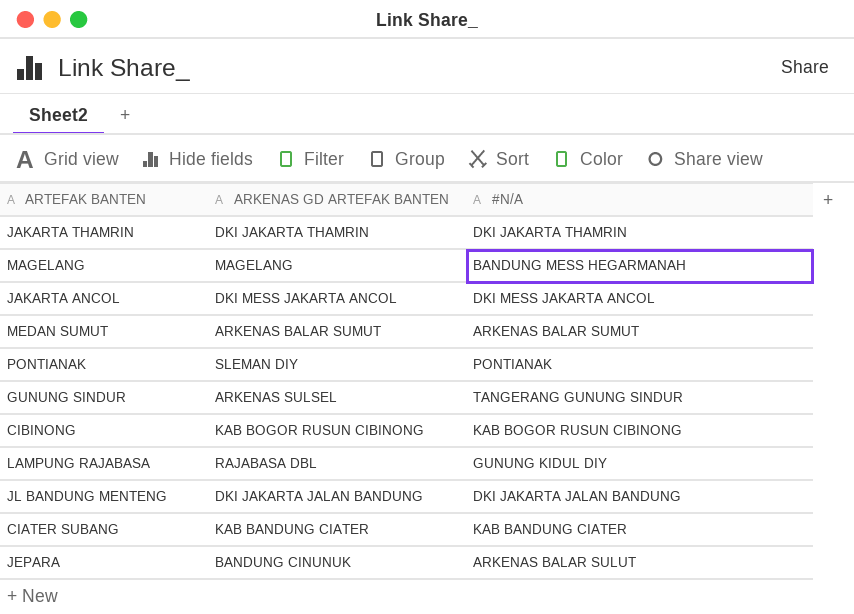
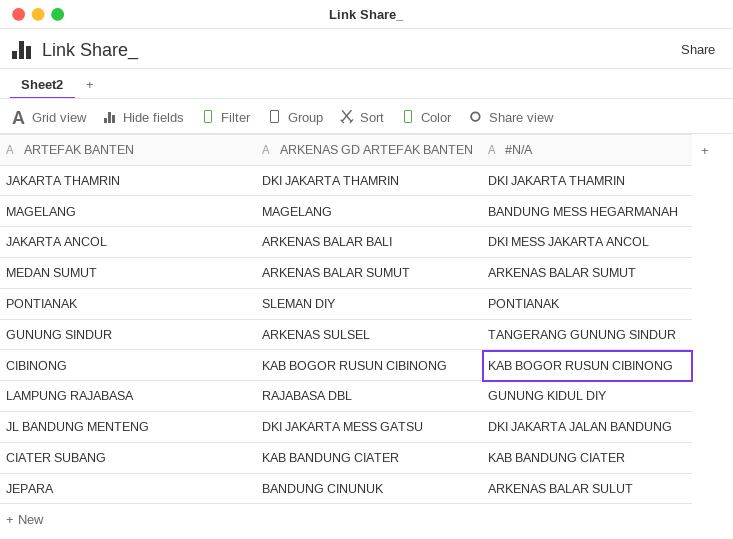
JAKARTA ANCOL | ARKENAS GD ARTEFAK BANTEN: DKI MESS JAKARTA ANCOL -> ARKENAS BALAR BALI
JL BANDUNG MENTENG | ARKENAS GD ARTEFAK BANTEN: DKI JAKARTA JALAN BANDUNG -> DKI JAKARTA MESS GATSU

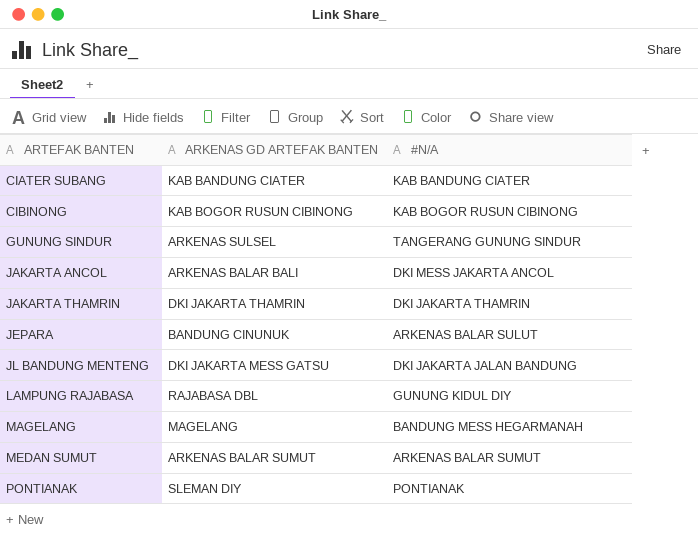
row order: none -> ARTEFAK BANTEN ascending

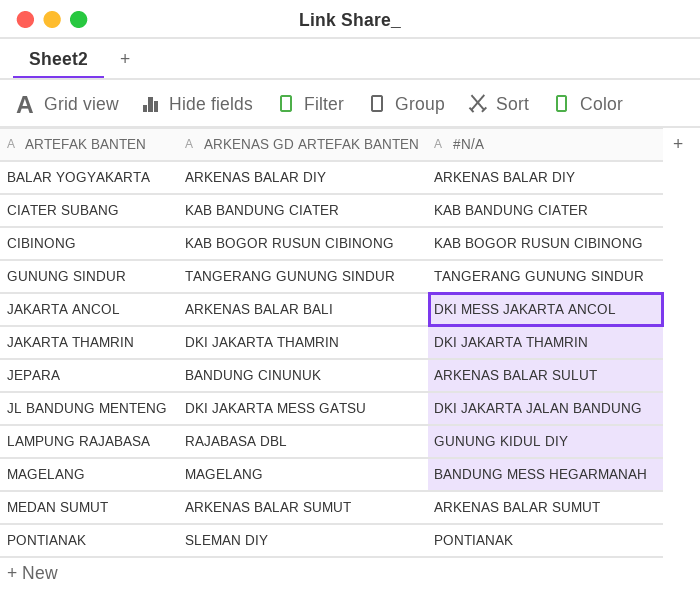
row BALAR YOGYAKARTA: none -> ARKENAS BALAR DIY | ARKENAS BALAR DIY
GUNUNG SINDUR | ARKENAS GD ARTEFAK BANTEN: ARKENAS SULSEL -> TANGERANG GUNUNG SINDUR

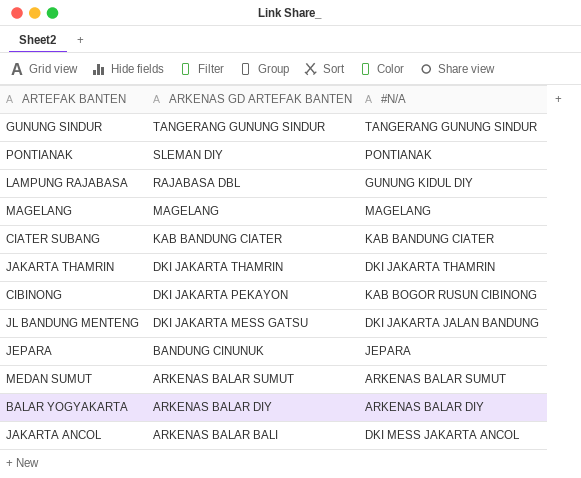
row order: ARTEFAK BANTEN ascending -> ARKENAS GD ARTEFAK BANTEN descending
MAGELANG | #N/A: BANDUNG MESS HEGARMANAH -> MAGELANG
CIBINONG | ARKENAS GD ARTEFAK BANTEN: KAB BOGOR RUSUN CIBINONG -> DKI JAKARTA PEKAYON
JEPARA | #N/A: ARKENAS BALAR SULUT -> JEPARA

